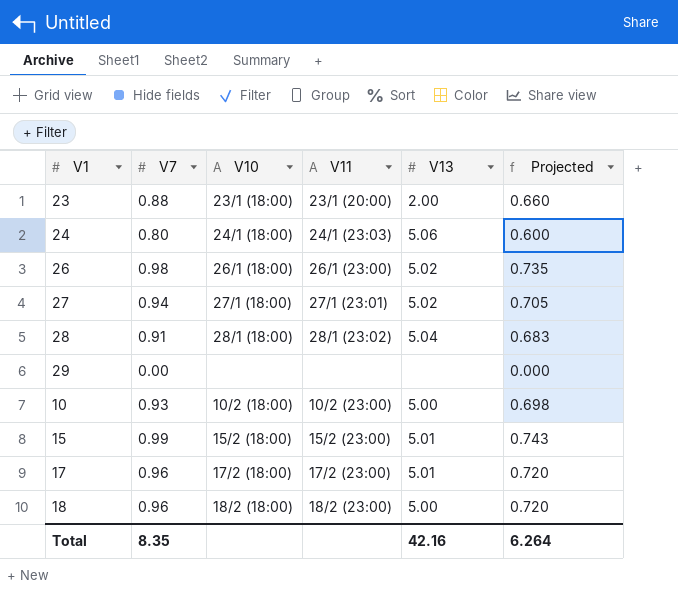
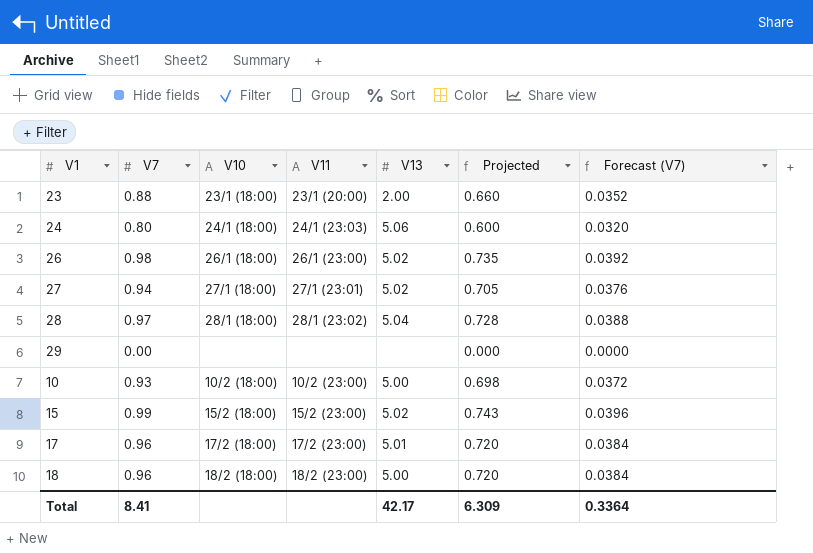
column Forecast (V7) | formula: none -> [V7] * 0.04
28 | V7: 0.91 -> 0.97
28 | Projected: 0.683 -> 0.728
15 | V13: 5.01 -> 5.02
Total | V7: 8.35 -> 8.41
Total | V13: 42.16 -> 42.17
Total | Projected: 6.264 -> 6.309

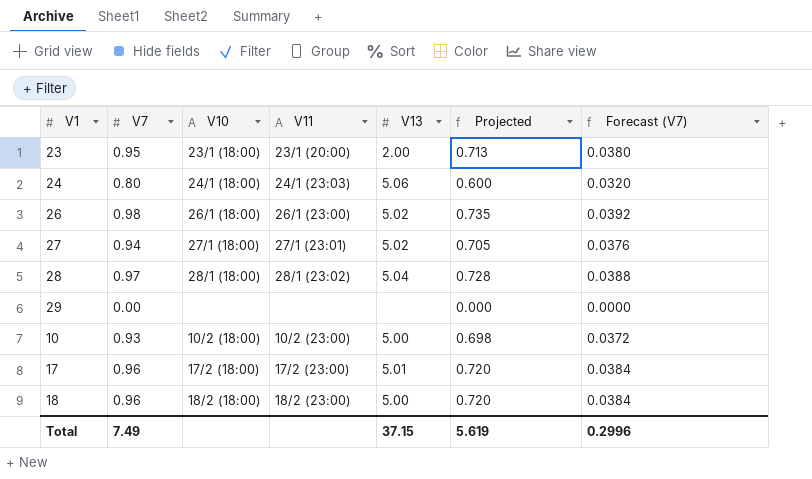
row 15: 0.99 | 15/2 (18:00) | 15/2 (23:00) | 5.02 | 0.743 | 0.0396 -> none
23 | V7: 0.88 -> 0.95
23 | Projected: 0.660 -> 0.713
23 | Forecast (V7): 0.0352 -> 0.0380
Total | V7: 8.41 -> 7.49
Total | V13: 42.17 -> 37.15
Total | Projected: 6.309 -> 5.619
Total | Forecast (V7): 0.3364 -> 0.2996

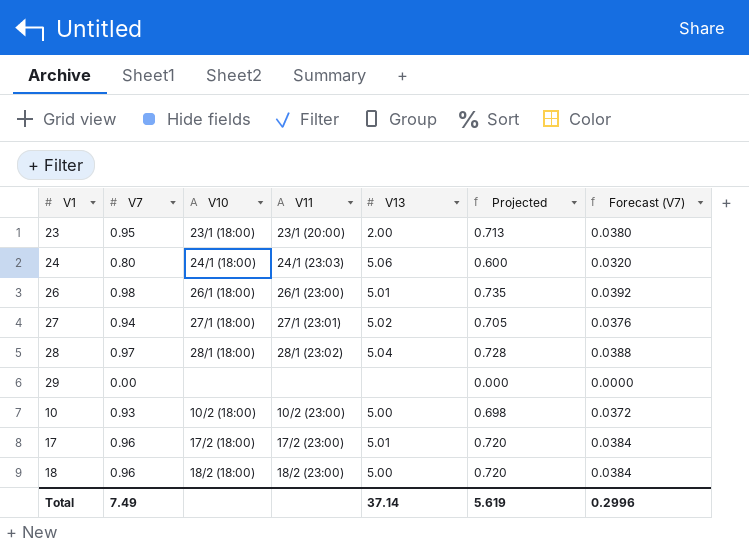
26 | V13: 5.02 -> 5.01
Total | V13: 37.15 -> 37.14

